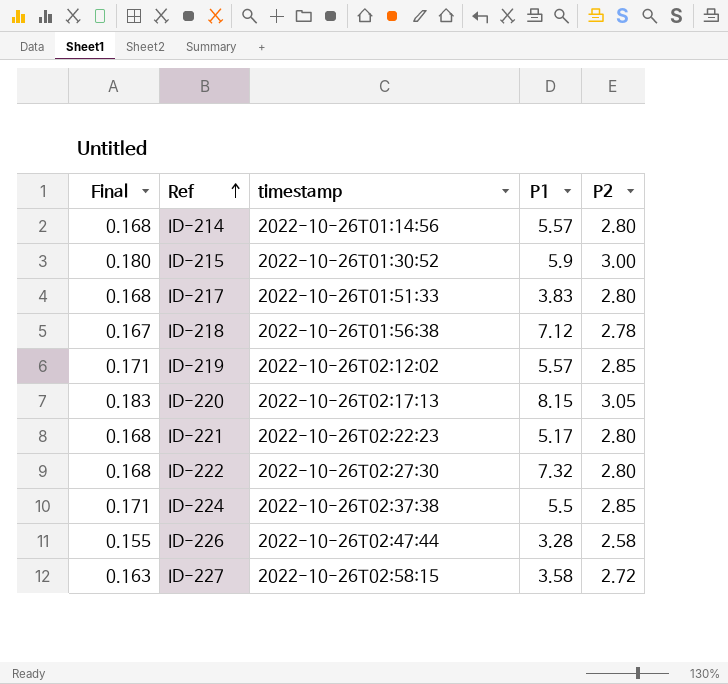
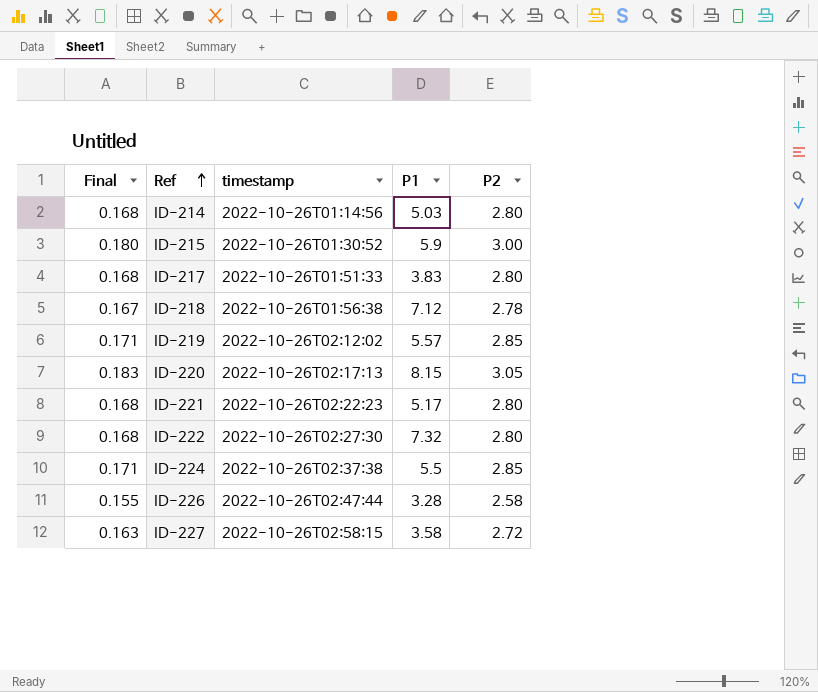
ID-214 | P1: 5.57 -> 5.03

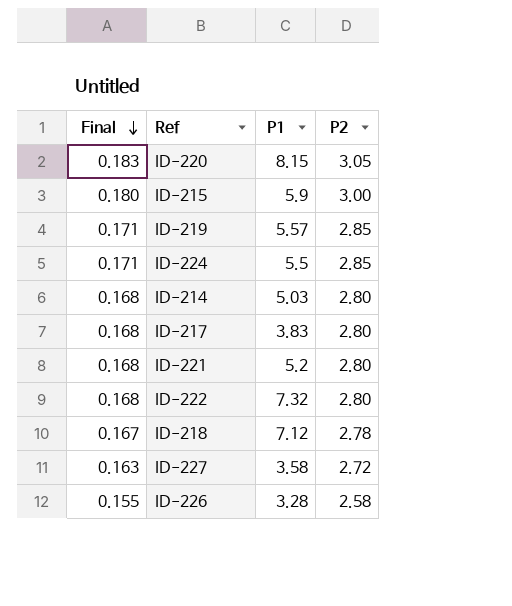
row order: Ref ascending -> Final descending
column timestamp | position: 3 -> none
ID-221 | P1: 5.17 -> 5.2

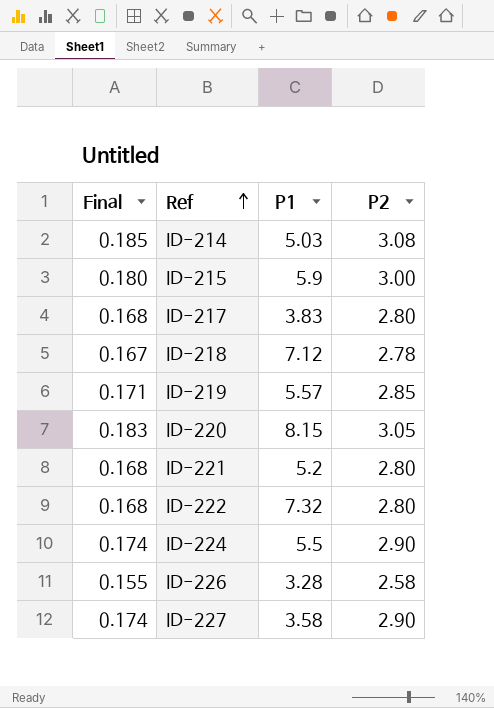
row order: Final descending -> Ref ascending
ID-214 | Final: 0.168 -> 0.185
ID-214 | P2: 2.80 -> 3.08
ID-224 | Final: 0.171 -> 0.174
ID-224 | P2: 2.85 -> 2.90
ID-227 | Final: 0.163 -> 0.174
ID-227 | P2: 2.72 -> 2.90

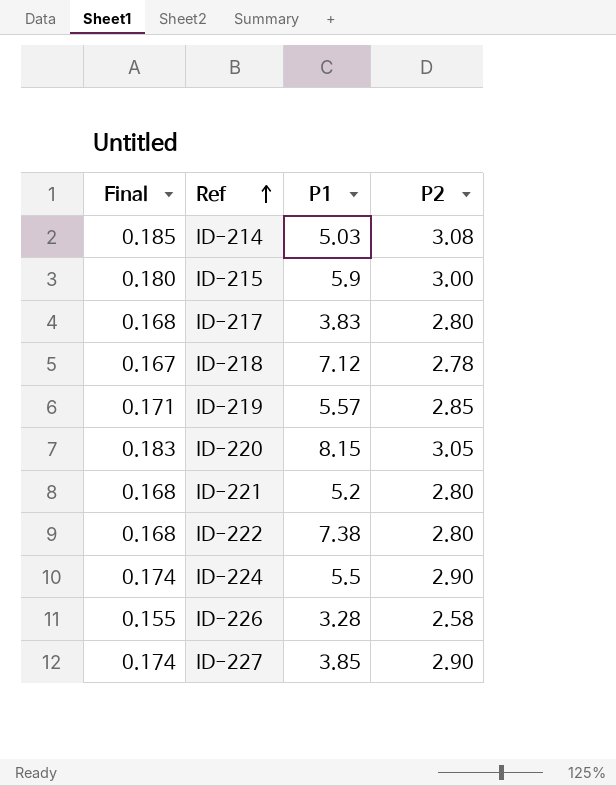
ID-222 | P1: 7.32 -> 7.38
ID-227 | P1: 3.58 -> 3.85

